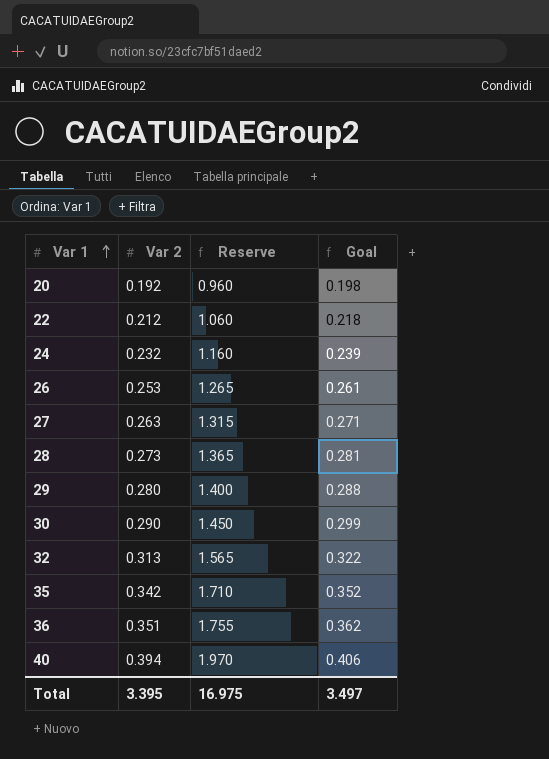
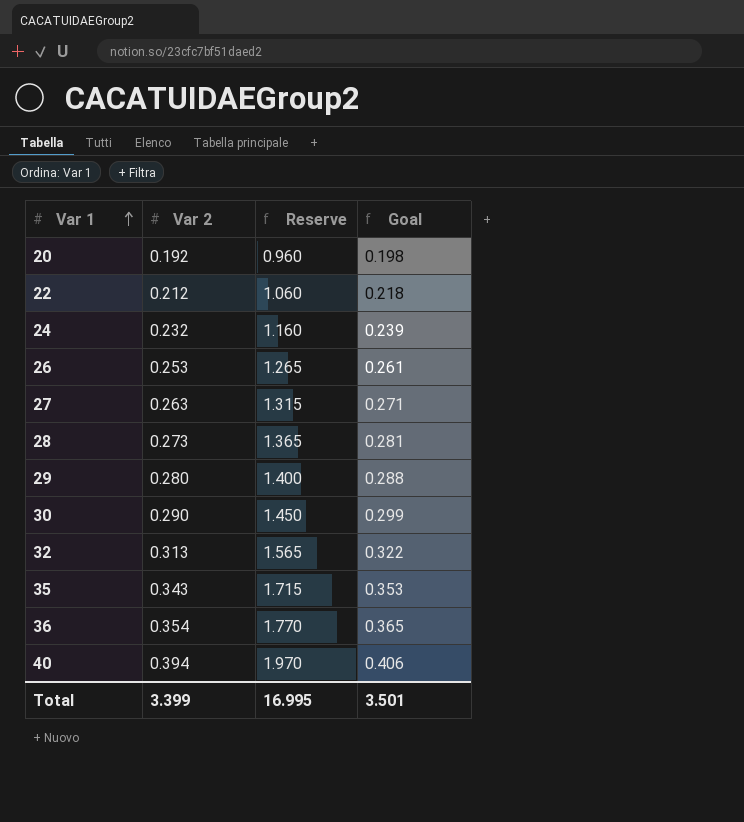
35 | Var 2: 0.342 -> 0.343
35 | Reserve: 1.710 -> 1.715
35 | Goal: 0.352 -> 0.353
36 | Var 2: 0.351 -> 0.354
36 | Reserve: 1.755 -> 1.770
36 | Goal: 0.362 -> 0.365
Total | Var 2: 3.395 -> 3.399
Total | Reserve: 16.975 -> 16.995
Total | Goal: 3.497 -> 3.501

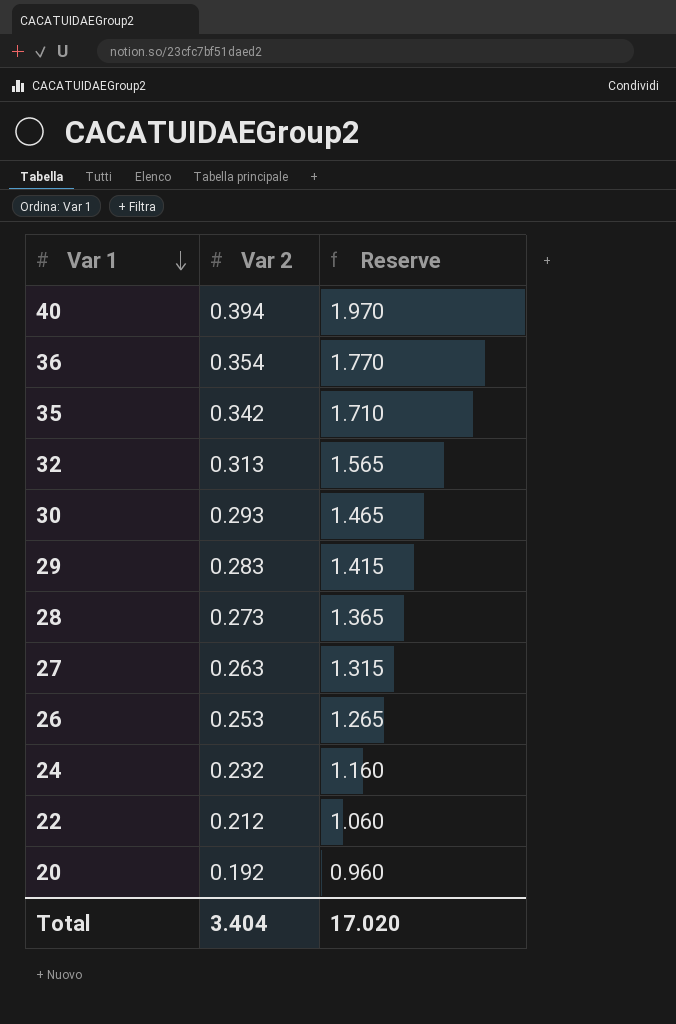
row order: Var 1 ascending -> Var 1 descending
column Goal | formula: [Var 2] * 1.03 -> none
35 | Var 2: 0.343 -> 0.342
35 | Reserve: 1.715 -> 1.710
30 | Var 2: 0.290 -> 0.293
30 | Reserve: 1.450 -> 1.465
29 | Var 2: 0.280 -> 0.283
29 | Reserve: 1.400 -> 1.415
Total | Var 2: 3.399 -> 3.404
Total | Reserve: 16.995 -> 17.020

